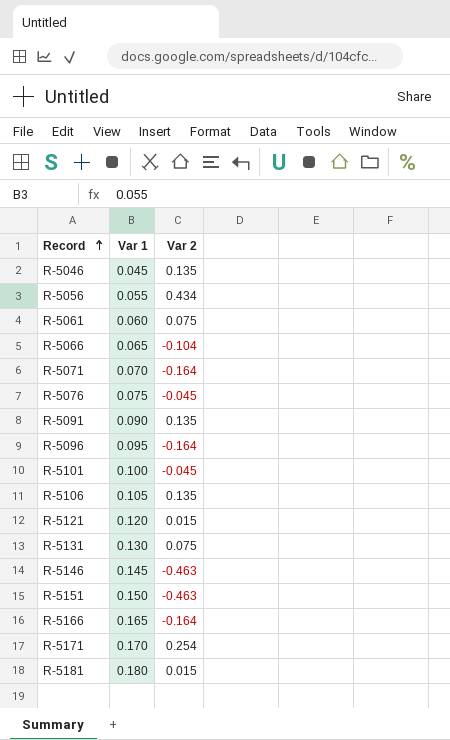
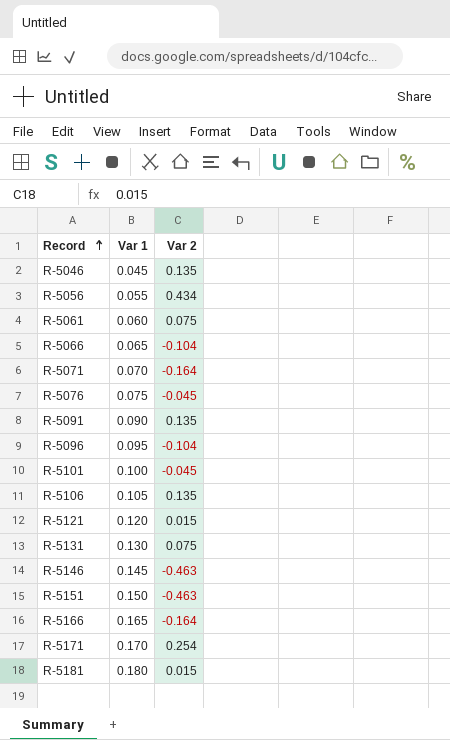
R-5096 | Var 2: -0.164 -> -0.104

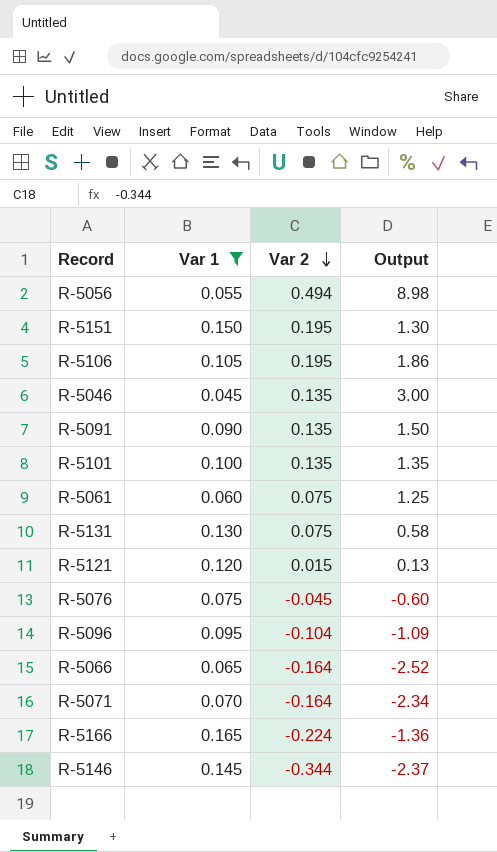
filter: none -> Var 1 <= 0.165
row order: Record ascending -> Var 2 descending
column Output | formula: none -> [Var 2] / [Var 1]
R-5056 | Var 2: 0.434 -> 0.494
R-5151 | Var 2: -0.463 -> 0.195
R-5106 | Var 2: 0.135 -> 0.195
R-5101 | Var 2: -0.045 -> 0.135
R-5066 | Var 2: -0.104 -> -0.164
R-5166 | Var 2: -0.164 -> -0.224
R-5146 | Var 2: -0.463 -> -0.344

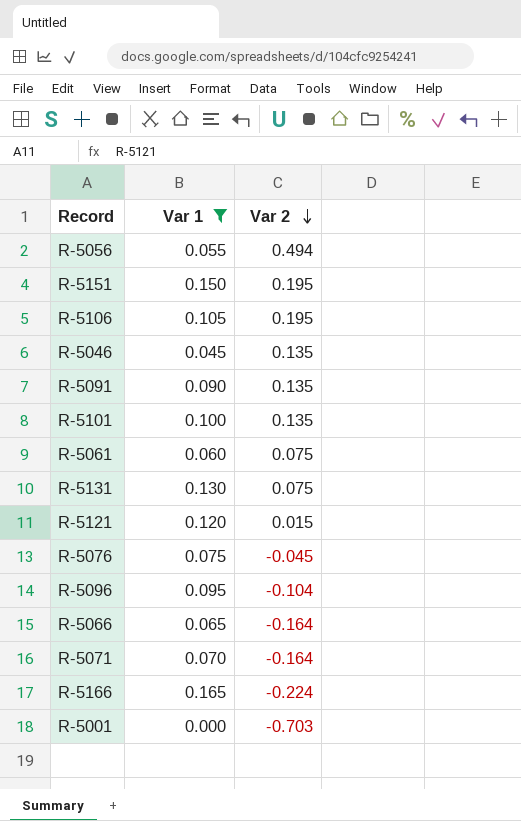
column Output | formula: [Var 2] / [Var 1] -> none
row R-5146: 0.145 | -0.344 | -2.37 -> none
row R-5001: none -> 0.000 | -0.703

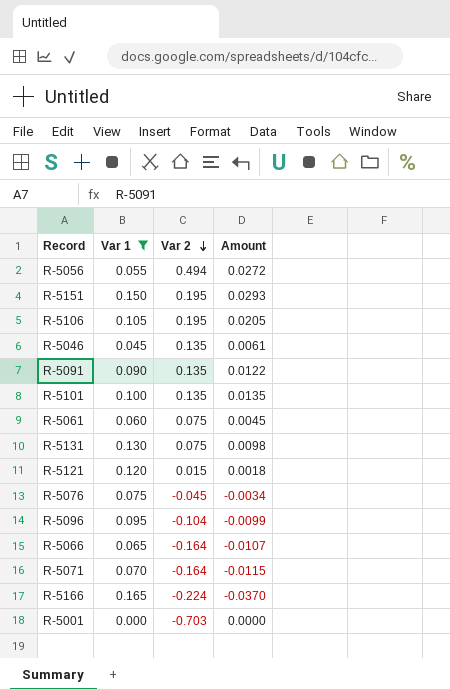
column Amount | formula: none -> [Var 1] * [Var 2]

